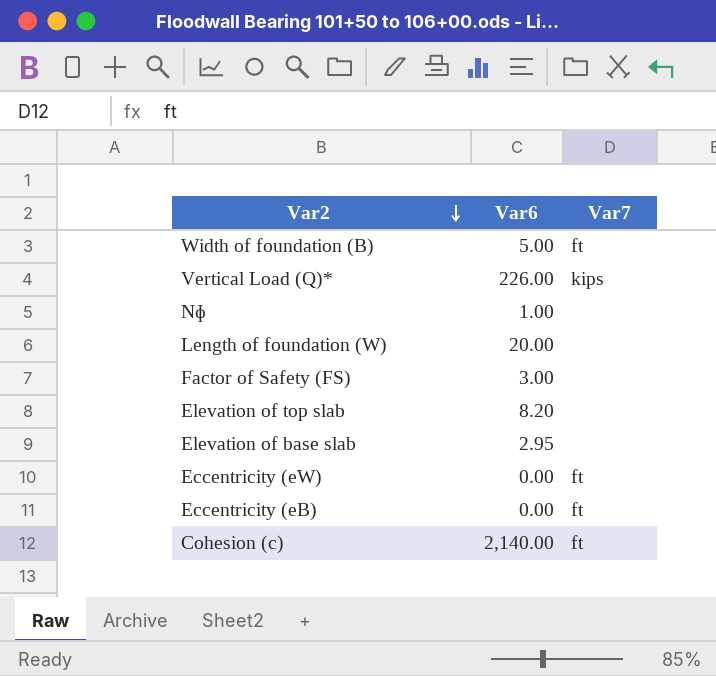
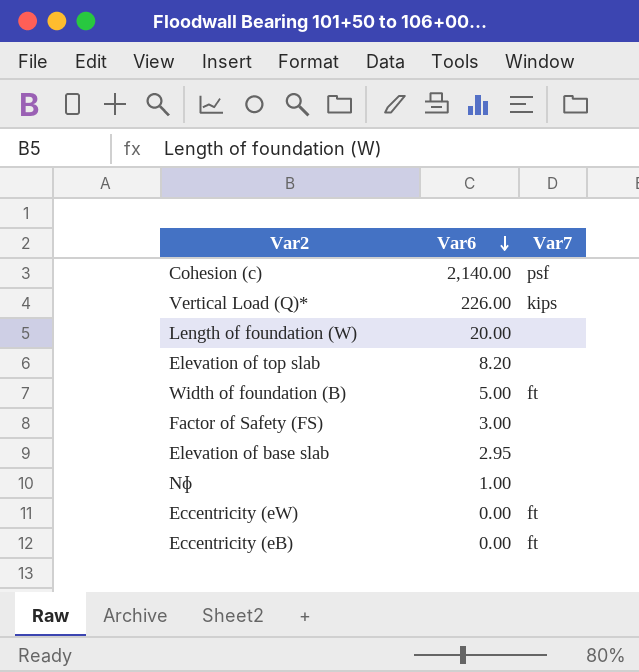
row order: Var2 descending -> Var6 descending
Cohesion (c) | Var7: ft -> psf

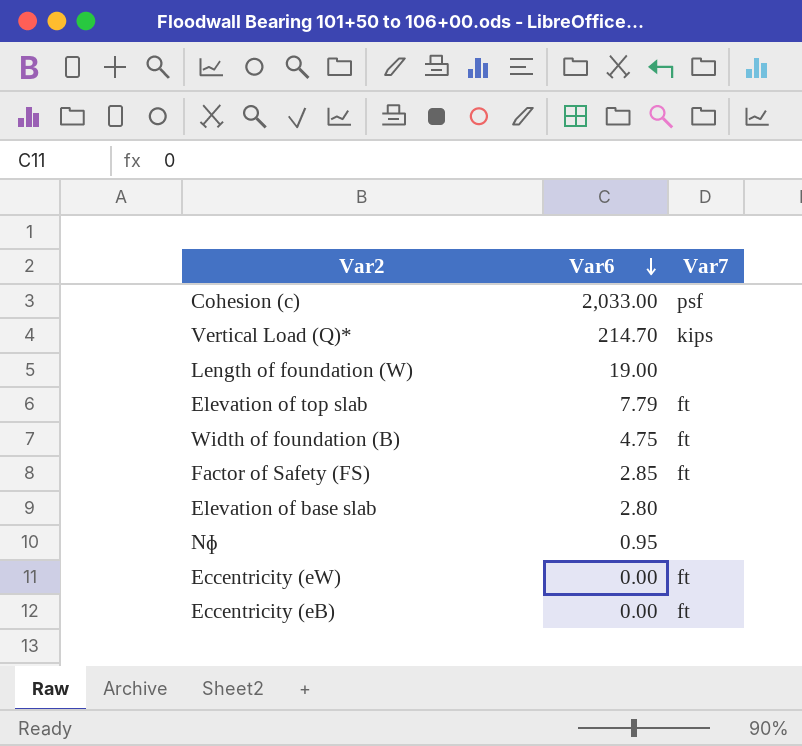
Cohesion (c) | Var6: 2,140.00 -> 2,033.00
Vertical Load (Q)* | Var6: 226.00 -> 214.70
Length of foundation (W) | Var6: 20.00 -> 19.00
Elevation of top slab | Var6: 8.20 -> 7.79
Elevation of top slab | Var7: none -> ft
Width of foundation (B) | Var6: 5.00 -> 4.75
Factor of Safety (FS) | Var6: 3.00 -> 2.85
Factor of Safety (FS) | Var7: none -> ft
Elevation of base slab | Var6: 2.95 -> 2.80
Nɸ | Var6: 1.00 -> 0.95

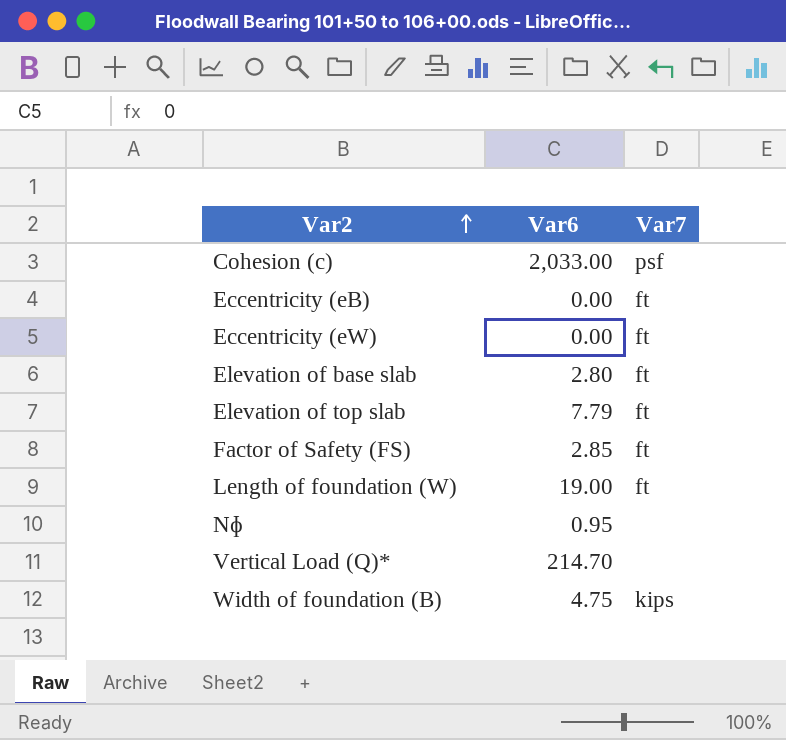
row order: Var6 descending -> Var2 ascending
Elevation of base slab | Var7: none -> ft
Length of foundation (W) | Var7: none -> ft
Vertical Load (Q)* | Var7: kips -> none
Width of foundation (B) | Var7: ft -> kips

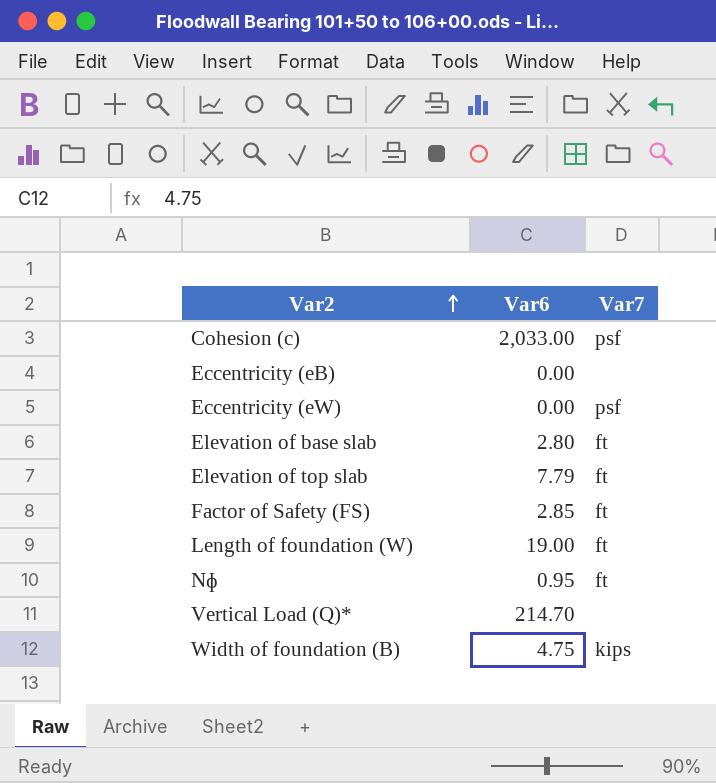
Eccentricity (eB) | Var7: ft -> none
Eccentricity (eW) | Var7: ft -> psf
Nɸ | Var7: none -> ft

